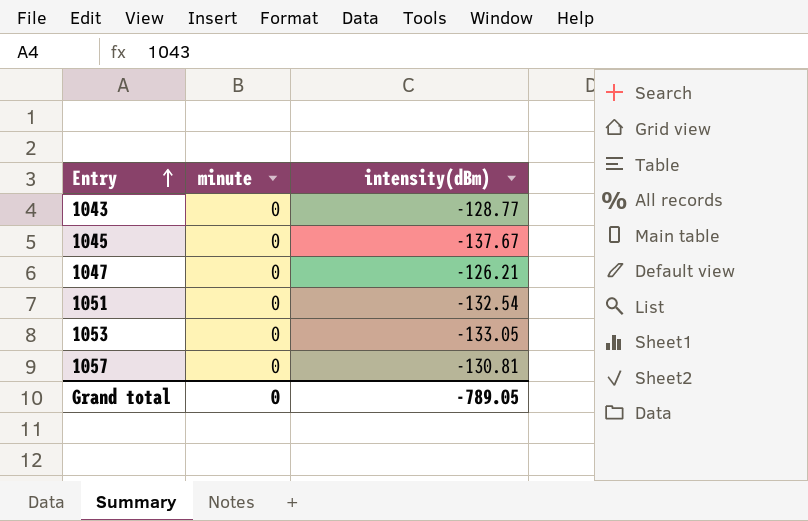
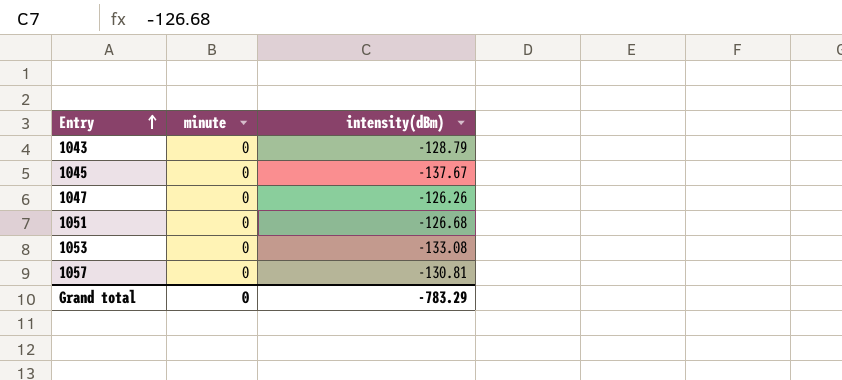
1043 | intensity(dBm): -128.77 -> -128.79
1047 | intensity(dBm): -126.21 -> -126.26
1051 | intensity(dBm): -132.54 -> -126.68
1053 | intensity(dBm): -133.05 -> -133.08
Grand total | intensity(dBm): -789.05 -> -783.29

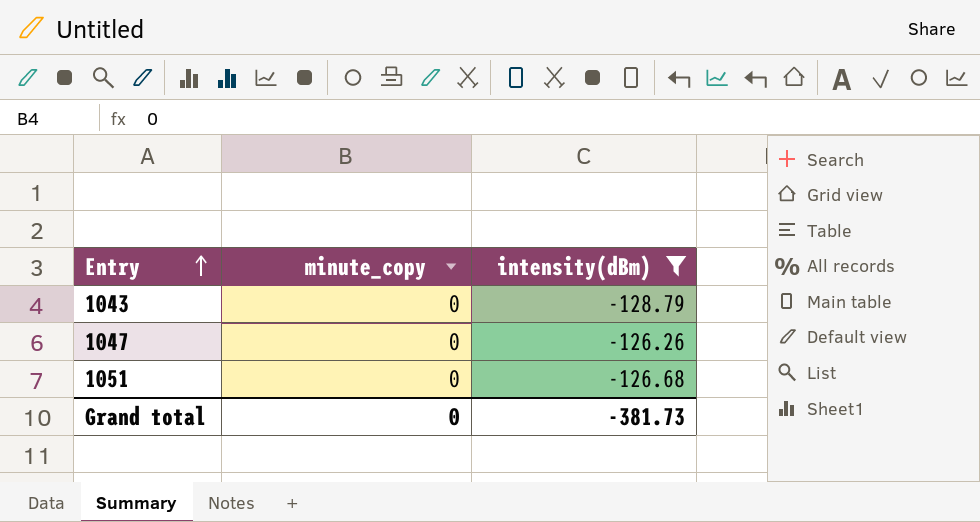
filter: none -> intensity(dBm) >= -128.79
column name: minute -> minute_copy
Grand total | intensity(dBm): -783.29 -> -381.73

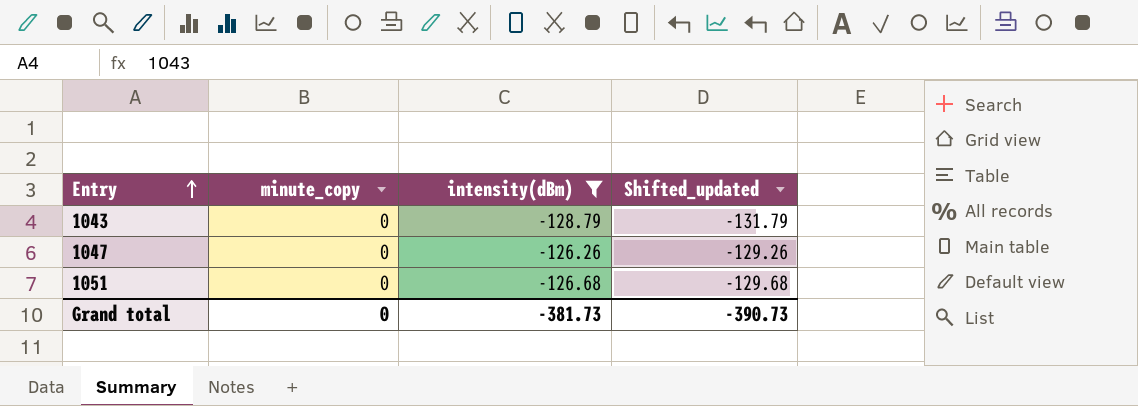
column Shifted_updated | formula: none -> [intensity(dBm)] - 3

